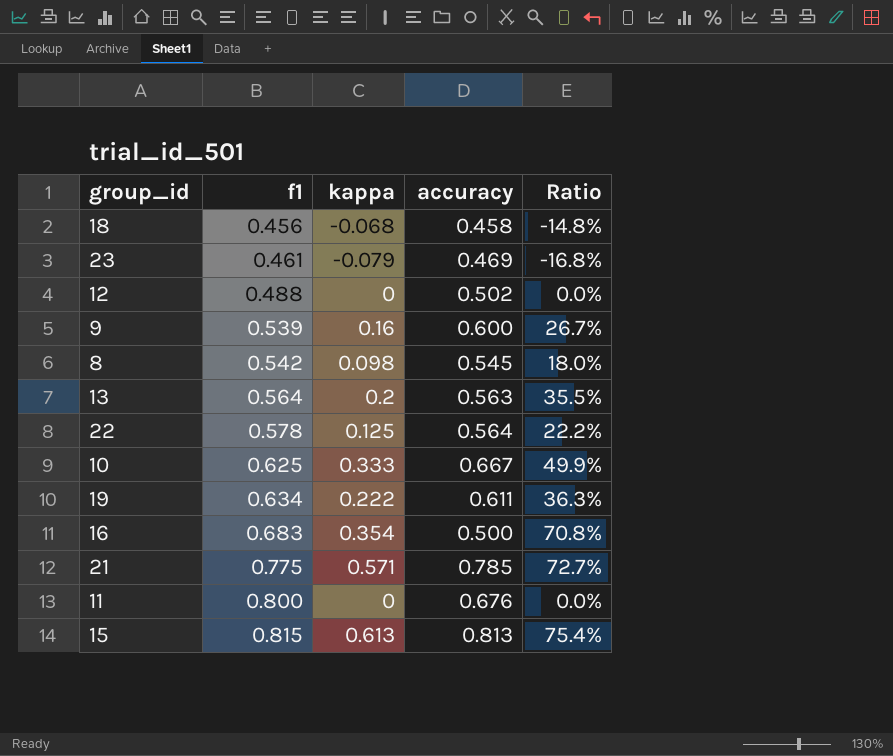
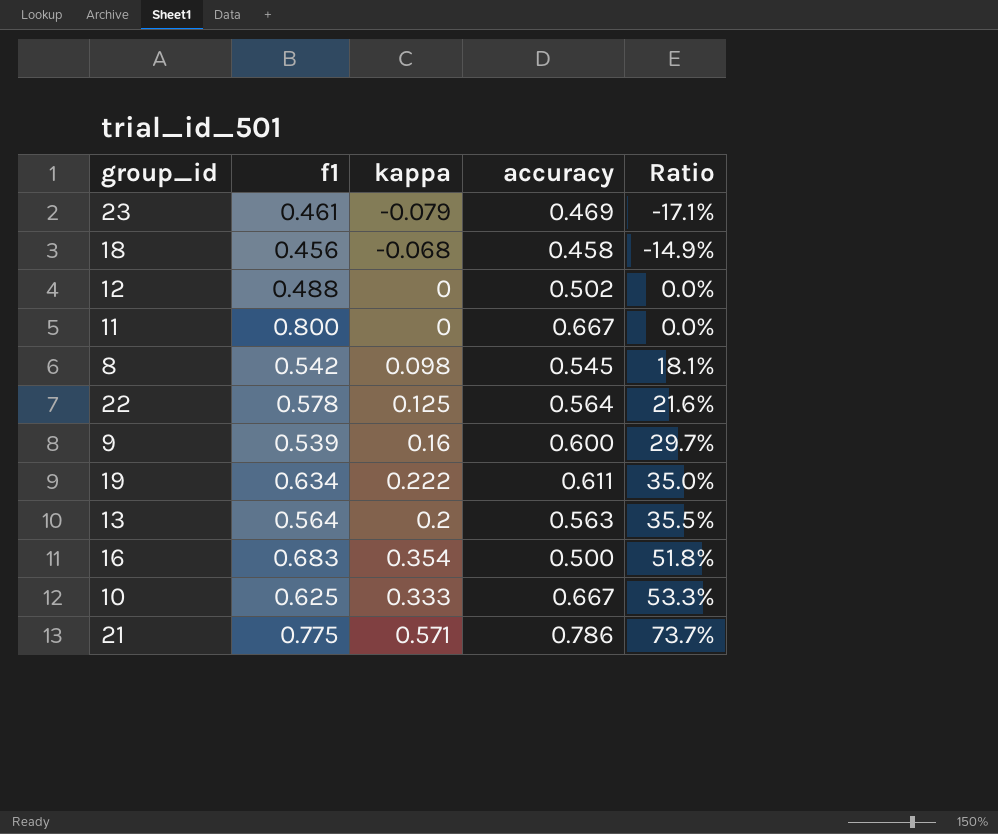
row order: f1 ascending -> Ratio ascending
column Ratio | formula: [kappa] / [accuracy] -> [kappa] / [f1]
row 15: 0.815 | 0.613 | 0.813 | 75.4% -> none
11 | accuracy: 0.676 -> 0.667
21 | accuracy: 0.785 -> 0.786

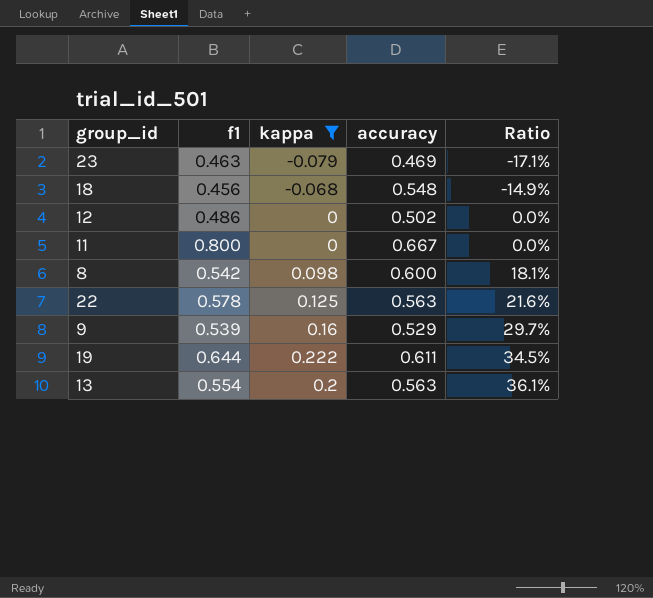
filter: none -> kappa <= 0.222
23 | f1: 0.461 -> 0.463
18 | accuracy: 0.458 -> 0.548
12 | f1: 0.488 -> 0.486
8 | accuracy: 0.545 -> 0.600
22 | accuracy: 0.564 -> 0.563
9 | accuracy: 0.600 -> 0.529
19 | f1: 0.634 -> 0.644
19 | Ratio: 35.0% -> 34.5%
13 | f1: 0.564 -> 0.554
13 | Ratio: 35.5% -> 36.1%

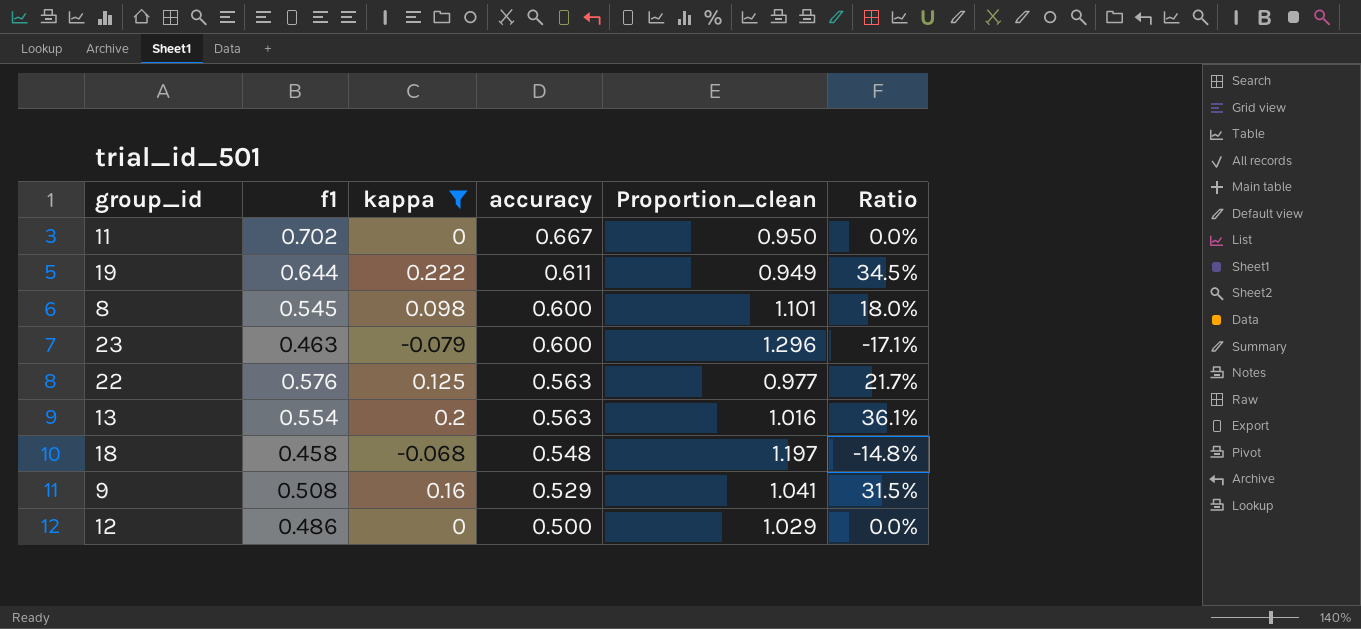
row order: Ratio ascending -> accuracy descending
column Proportion_clean | formula: none -> [accuracy] / [f1]
11 | f1: 0.800 -> 0.702
8 | f1: 0.542 -> 0.545
8 | Ratio: 18.1% -> 18.0%
23 | accuracy: 0.469 -> 0.600
22 | f1: 0.578 -> 0.576
22 | Ratio: 21.6% -> 21.7%
18 | f1: 0.456 -> 0.458
18 | Ratio: -14.9% -> -14.8%
9 | f1: 0.539 -> 0.508
9 | Ratio: 29.7% -> 31.5%
12 | accuracy: 0.502 -> 0.500

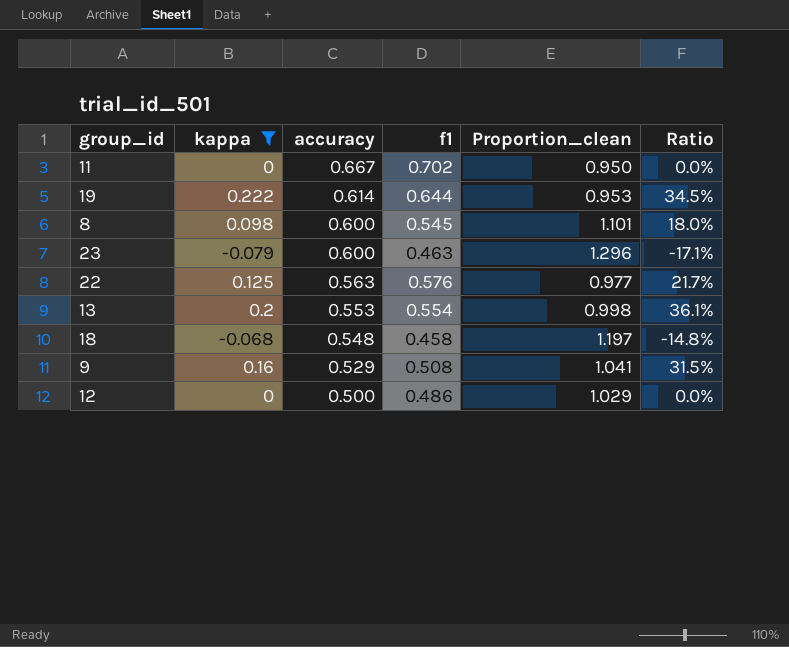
column f1 | position: 2 -> 4
19 | accuracy: 0.611 -> 0.614
19 | Proportion_clean: 0.949 -> 0.953
13 | accuracy: 0.563 -> 0.553
13 | Proportion_clean: 1.016 -> 0.998

